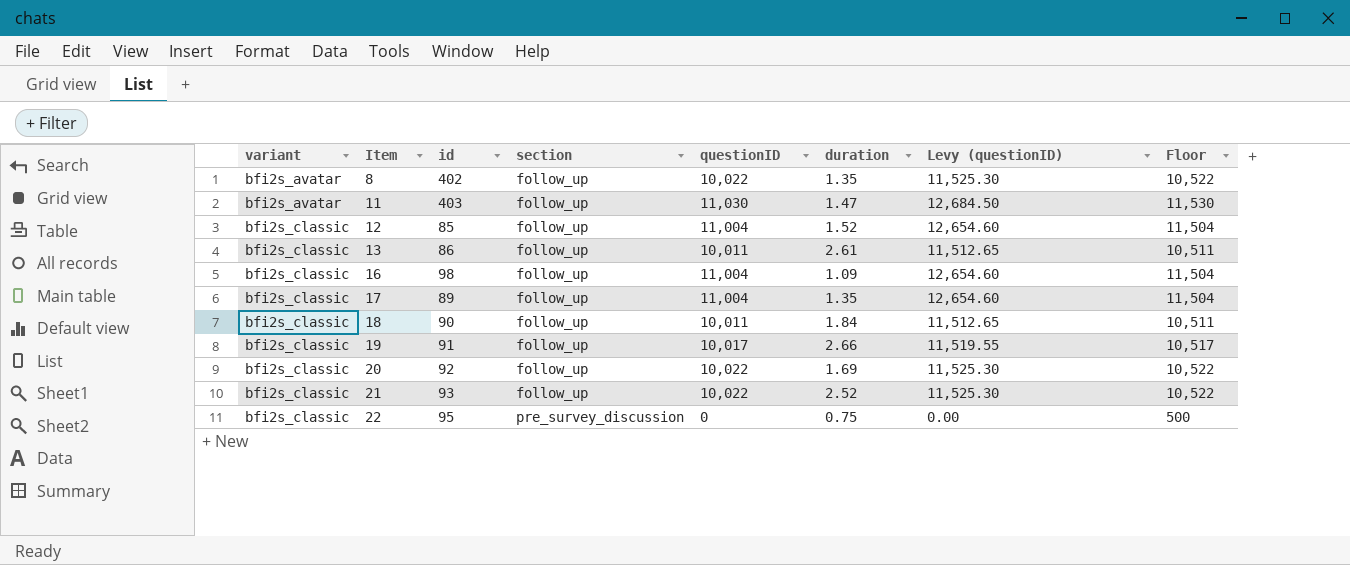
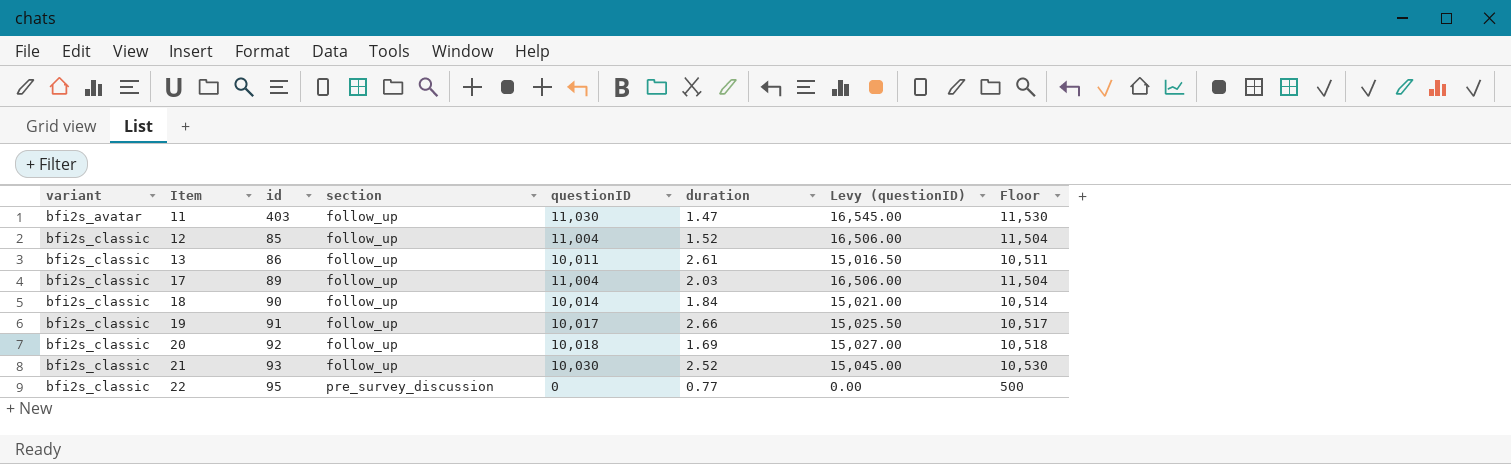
column Levy (questionID) | formula: [questionID] * 1.15 -> [questionID] * 1.5
row 8: bfi2s_avatar | 402 | follow_up | 10,022 | 1.35 | 11,525.30 | 10,522 -> none
row 16: bfi2s_classic | 98 | follow_up | 11,004 | 1.09 | 12,654.60 | 11,504 -> none
17 | duration: 1.35 -> 2.03
18 | questionID: 10,011 -> 10,014
18 | Floor: 10,511 -> 10,514
20 | questionID: 10,022 -> 10,018
20 | Floor: 10,522 -> 10,518
21 | questionID: 10,022 -> 10,030
21 | Floor: 10,522 -> 10,530
22 | duration: 0.75 -> 0.77

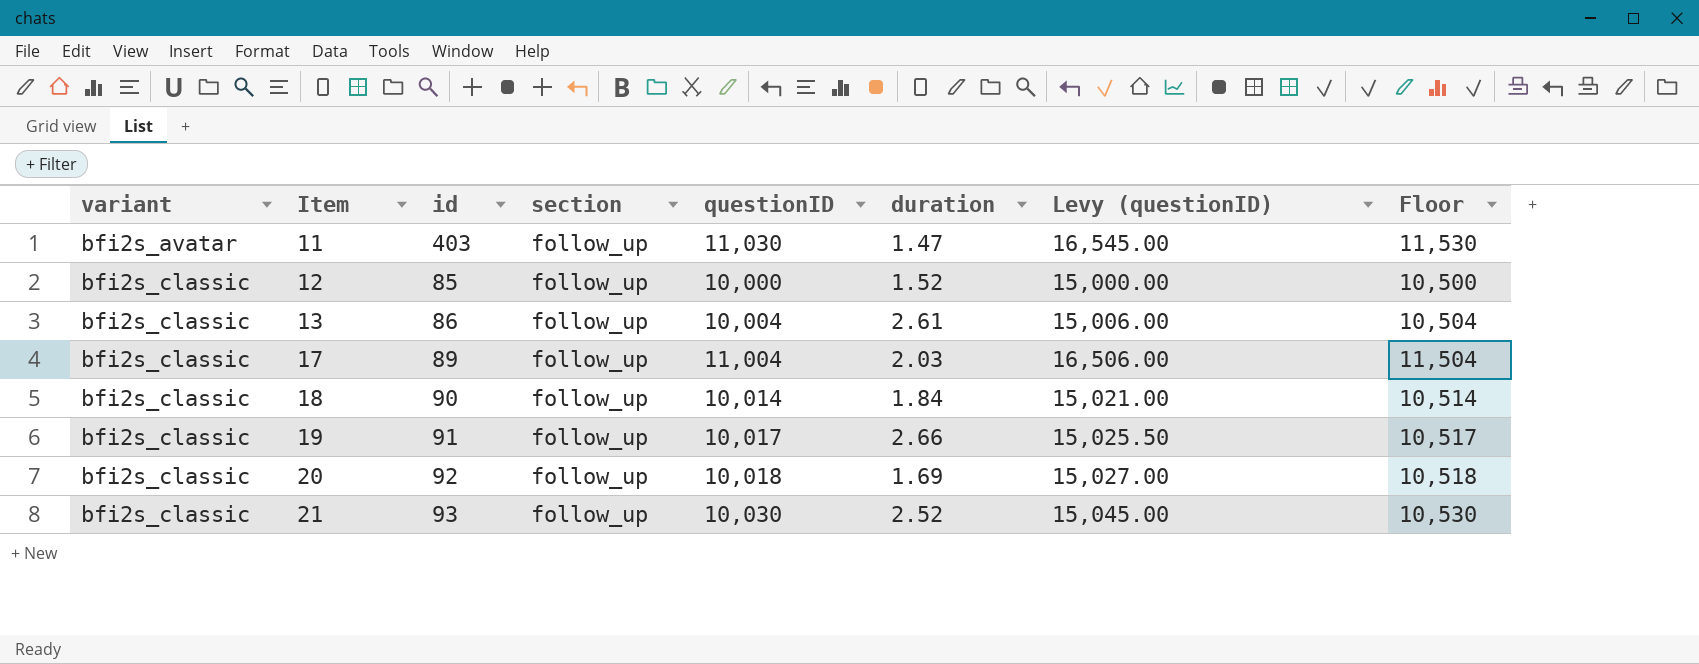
row 22: bfi2s_classic | 95 | pre_survey_discussion | 0 | 0.77 | 0.00 | 500 -> none
12 | questionID: 11,004 -> 10,000
12 | Levy (questionID): 16,506.00 -> 15,000.00
12 | Floor: 11,504 -> 10,500
13 | questionID: 10,011 -> 10,004
13 | Levy (questionID): 15,016.50 -> 15,006.00
13 | Floor: 10,511 -> 10,504

